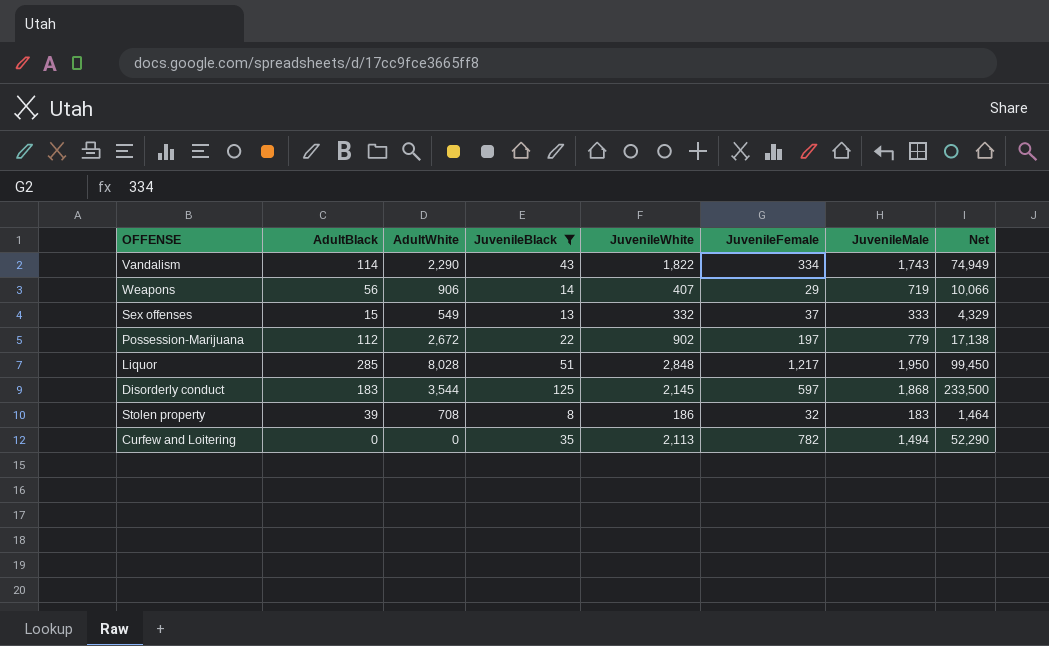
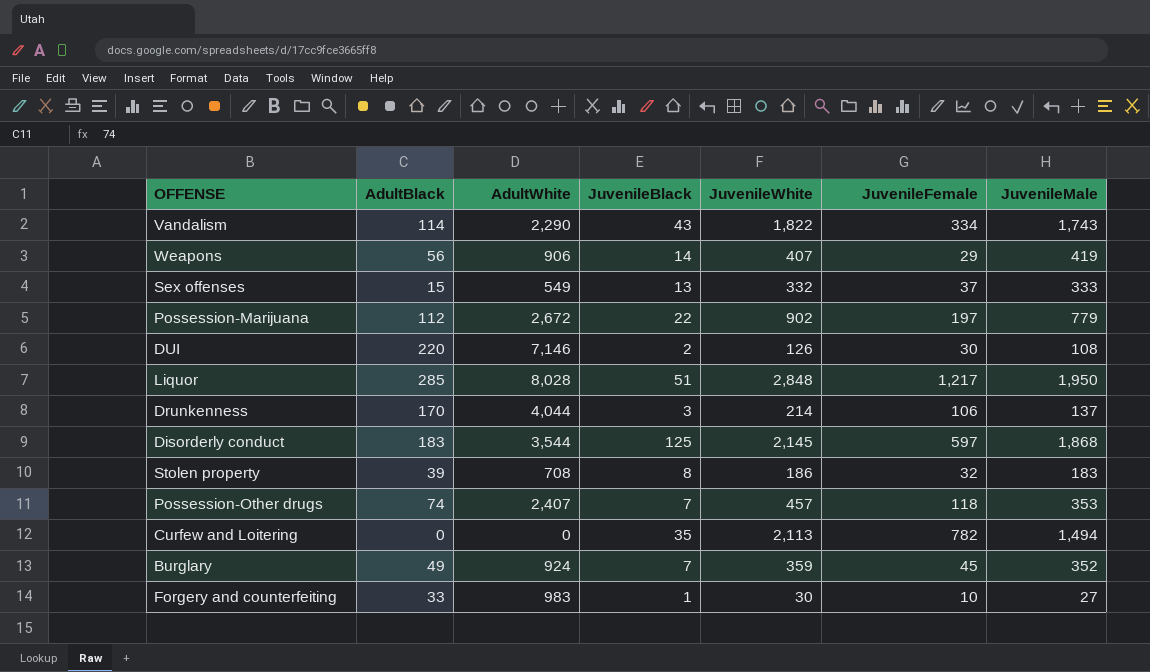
filter: JuvenileBlack >= 8 -> none
column Net | formula: [JuvenileBlack] * [JuvenileMale] -> none
Weapons | JuvenileMale: 719 -> 419

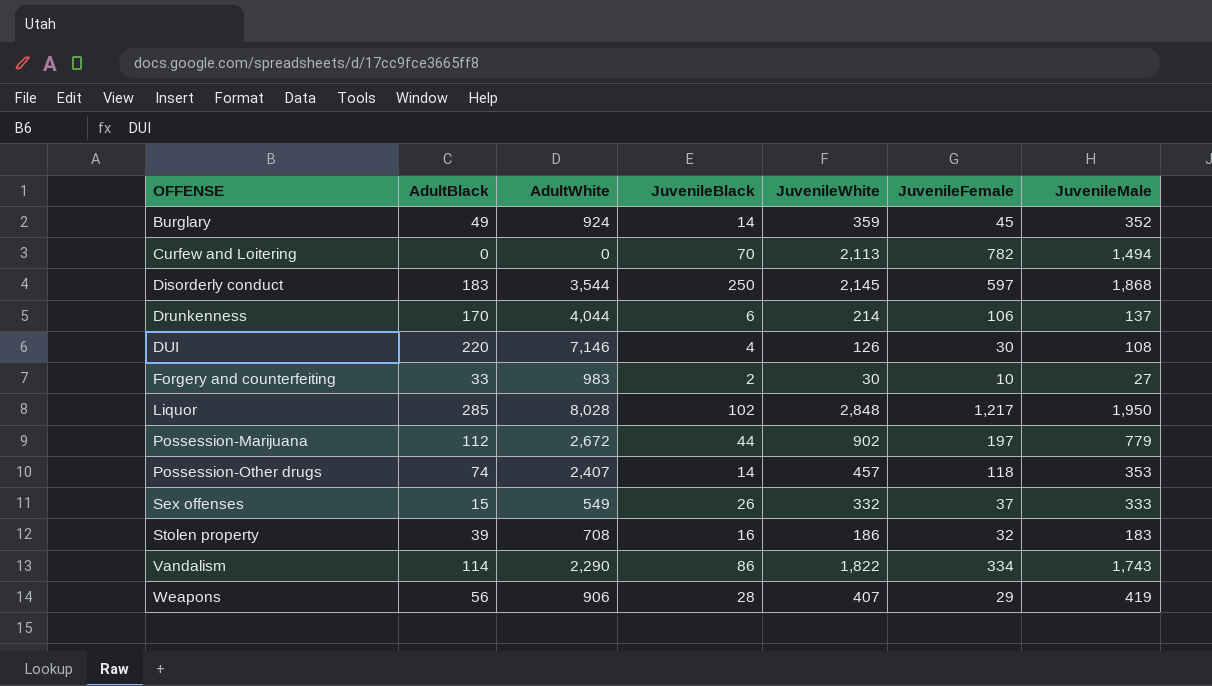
row order: none -> OFFENSE ascending
Burglary | JuvenileBlack: 7 -> 14
Curfew and Loitering | JuvenileBlack: 35 -> 70
Disorderly conduct | JuvenileBlack: 125 -> 250
Drunkenness | JuvenileBlack: 3 -> 6
DUI | JuvenileBlack: 2 -> 4
Forgery and counterfeiting | JuvenileBlack: 1 -> 2
Liquor | JuvenileBlack: 51 -> 102
Possession-Marijuana | JuvenileBlack: 22 -> 44
Possession-Other drugs | JuvenileBlack: 7 -> 14
Sex offenses | JuvenileBlack: 13 -> 26
Stolen property | JuvenileBlack: 8 -> 16
Vandalism | JuvenileBlack: 43 -> 86
Weapons | JuvenileBlack: 14 -> 28

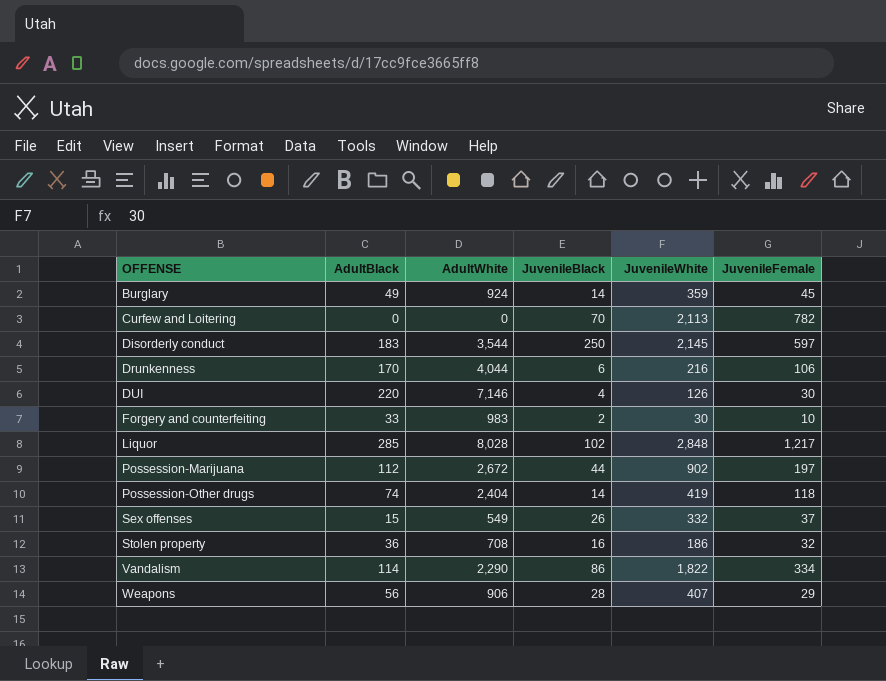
column JuvenileMale | position: 7 -> none
Drunkenness | JuvenileWhite: 214 -> 216
Possession-Other drugs | AdultWhite: 2,407 -> 2,404
Possession-Other drugs | JuvenileWhite: 457 -> 419
Stolen property | AdultBlack: 39 -> 36

